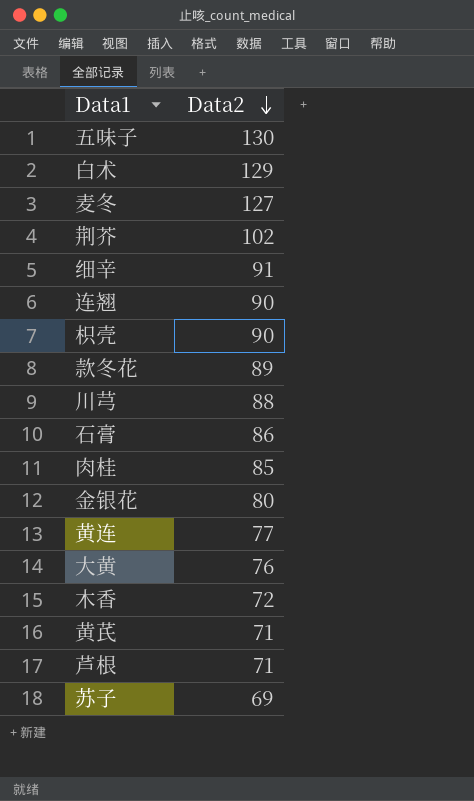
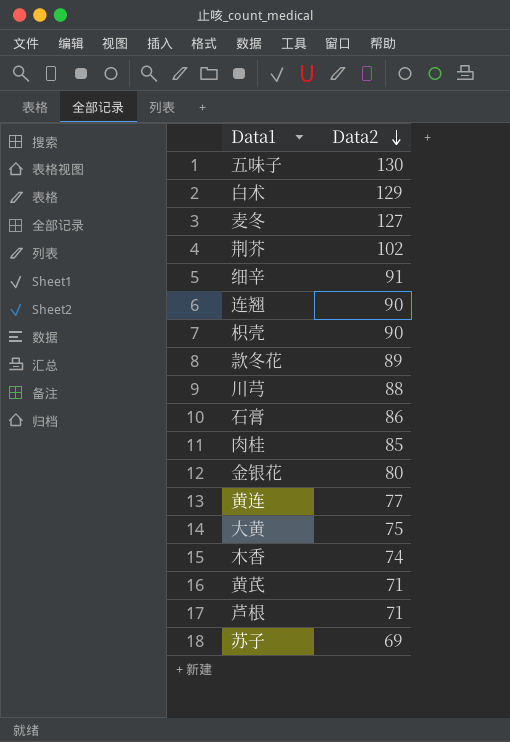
大黄 | Data2: 76 -> 75
木香 | Data2: 72 -> 74

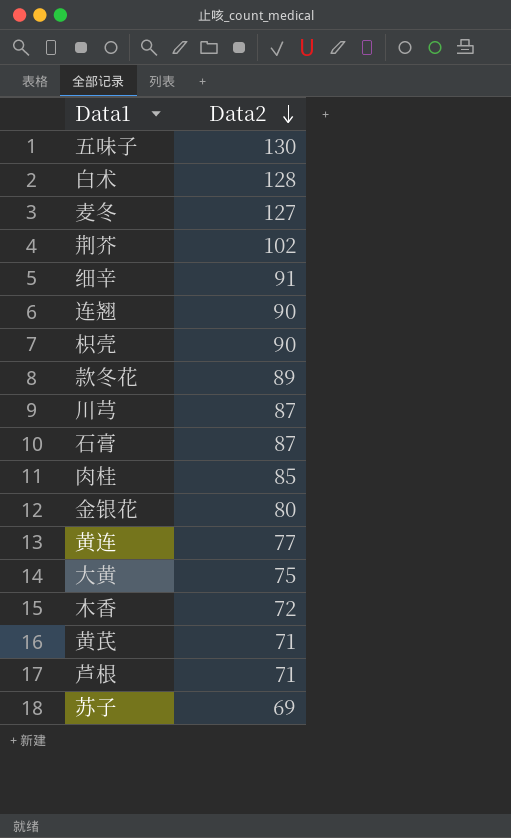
白术 | Data2: 129 -> 128
川芎 | Data2: 88 -> 87
石膏 | Data2: 86 -> 87
木香 | Data2: 74 -> 72

